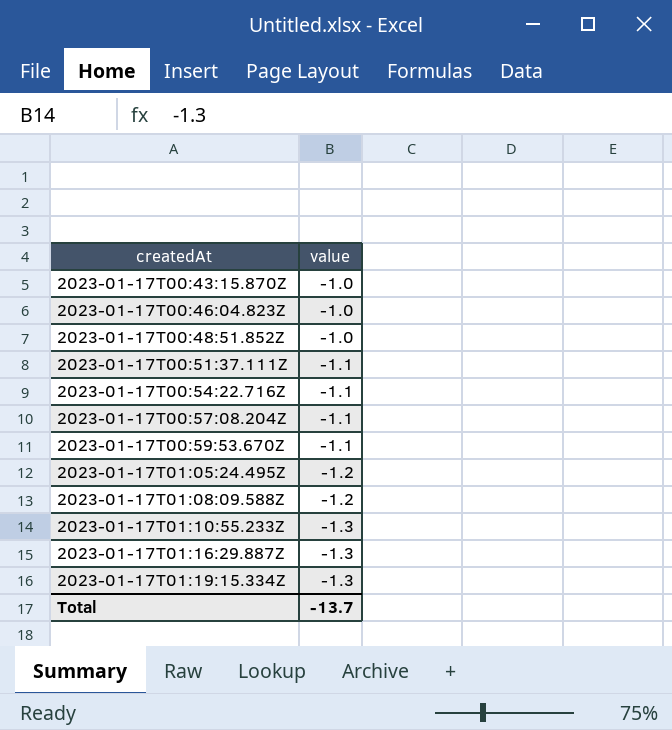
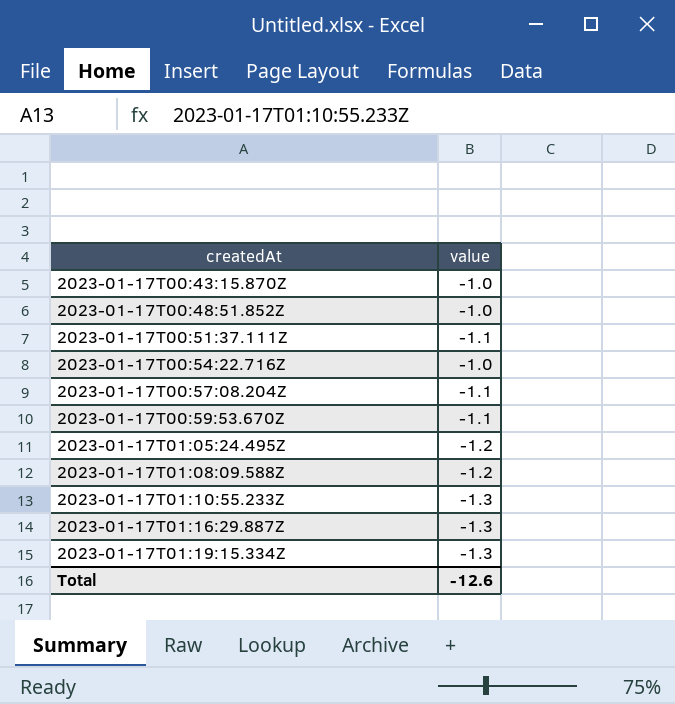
row 2023-01-17T00:46:04.823Z: -1.0 -> none
2023-01-17T00:54:22.716Z | value: -1.1 -> -1.0
Total | value: -13.7 -> -12.6

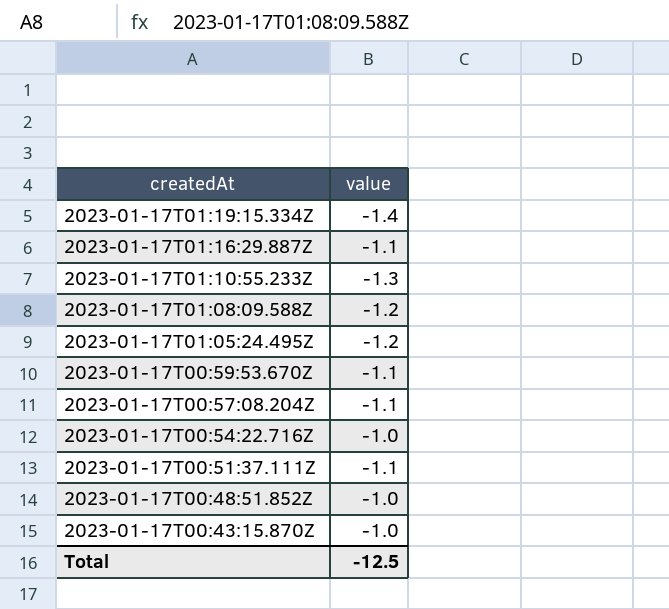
row order: createdAt ascending -> createdAt descending
2023-01-17T01:19:15.334Z | value: -1.3 -> -1.4
2023-01-17T01:16:29.887Z | value: -1.3 -> -1.1
Total | value: -12.6 -> -12.5

